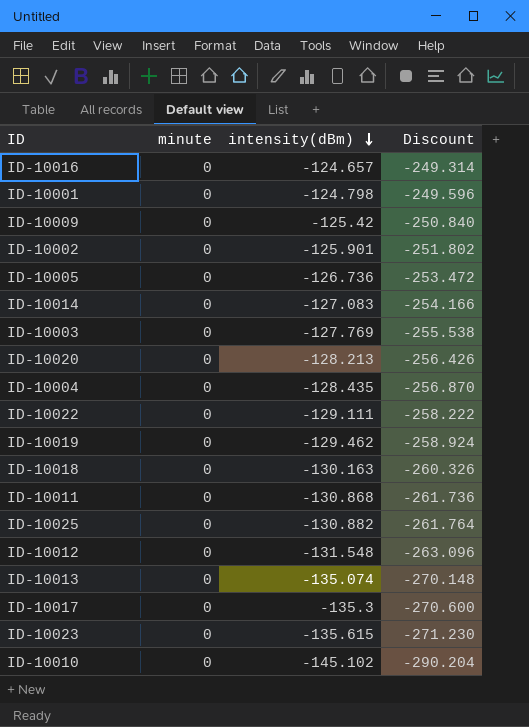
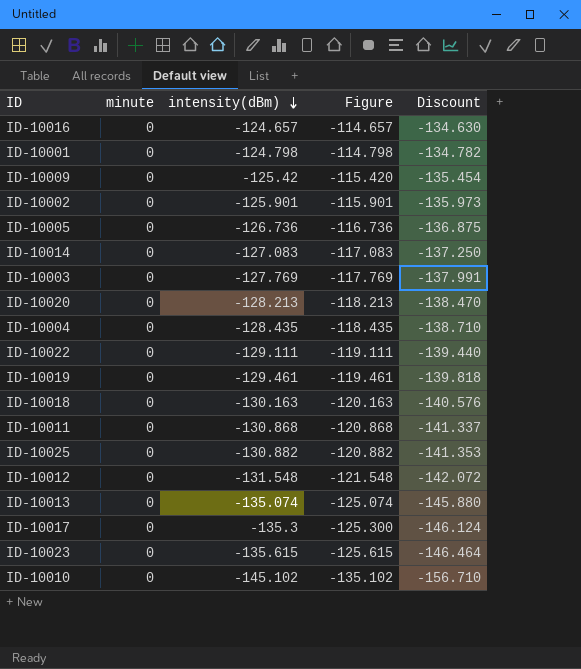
column Figure | formula: none -> [intensity(dBm)] + 10
column Discount | formula: [intensity(dBm)] * 2 -> [intensity(dBm)] * 1.08
ID-10019 | intensity(dBm): -129.462 -> -129.461

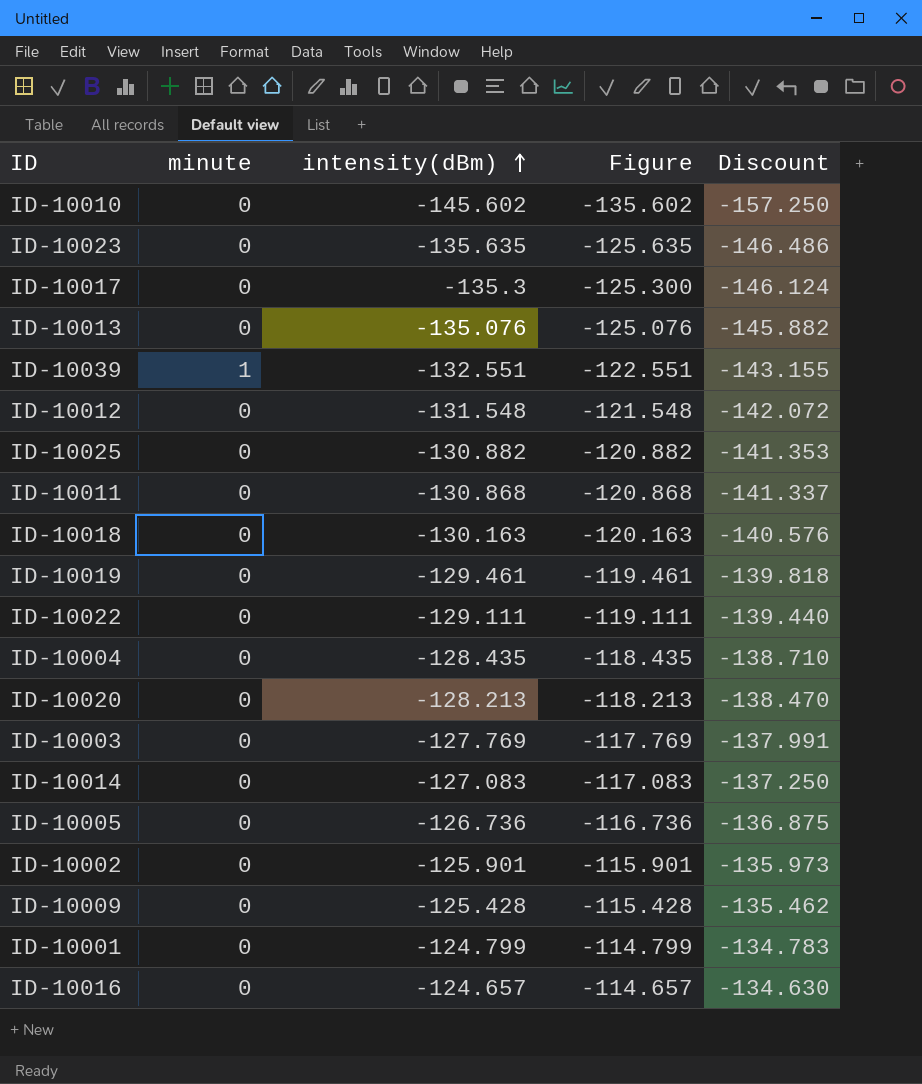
row order: intensity(dBm) descending -> intensity(dBm) ascending
ID-10010 | intensity(dBm): -145.102 -> -145.602
ID-10010 | Figure: -135.102 -> -135.602
ID-10010 | Discount: -156.710 -> -157.250
ID-10023 | intensity(dBm): -135.615 -> -135.635
ID-10023 | Figure: -125.615 -> -125.635
ID-10023 | Discount: -146.464 -> -146.486
ID-10013 | intensity(dBm): -135.074 -> -135.076
ID-10013 | Figure: -125.074 -> -125.076
ID-10013 | Discount: -145.880 -> -145.882
row ID-10039: none -> 1 | -132.551 | -122.551 | -143.155
ID-10009 | intensity(dBm): -125.42 -> -125.428
ID-10009 | Figure: -115.420 -> -115.428
ID-10009 | Discount: -135.454 -> -135.462
ID-10001 | intensity(dBm): -124.798 -> -124.799
ID-10001 | Figure: -114.798 -> -114.799
ID-10001 | Discount: -134.782 -> -134.783

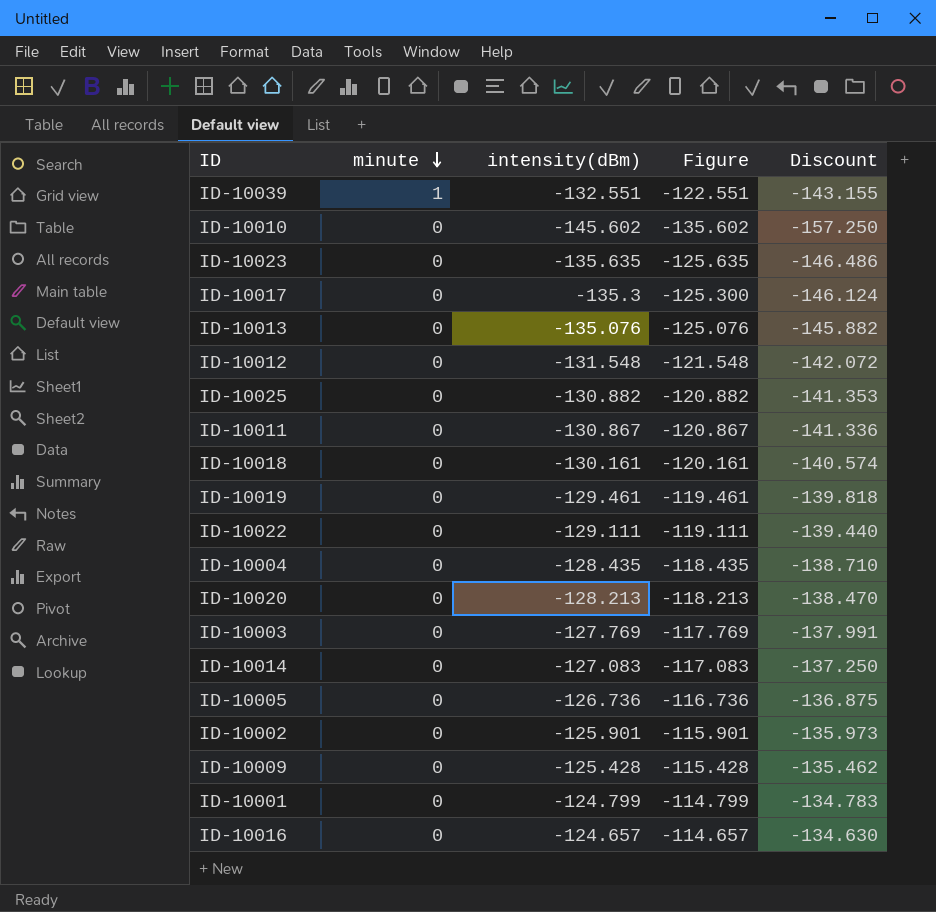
row order: intensity(dBm) ascending -> minute descending
ID-10011 | intensity(dBm): -130.868 -> -130.867
ID-10011 | Figure: -120.868 -> -120.867
ID-10011 | Discount: -141.337 -> -141.336
ID-10018 | intensity(dBm): -130.163 -> -130.161
ID-10018 | Figure: -120.163 -> -120.161
ID-10018 | Discount: -140.576 -> -140.574

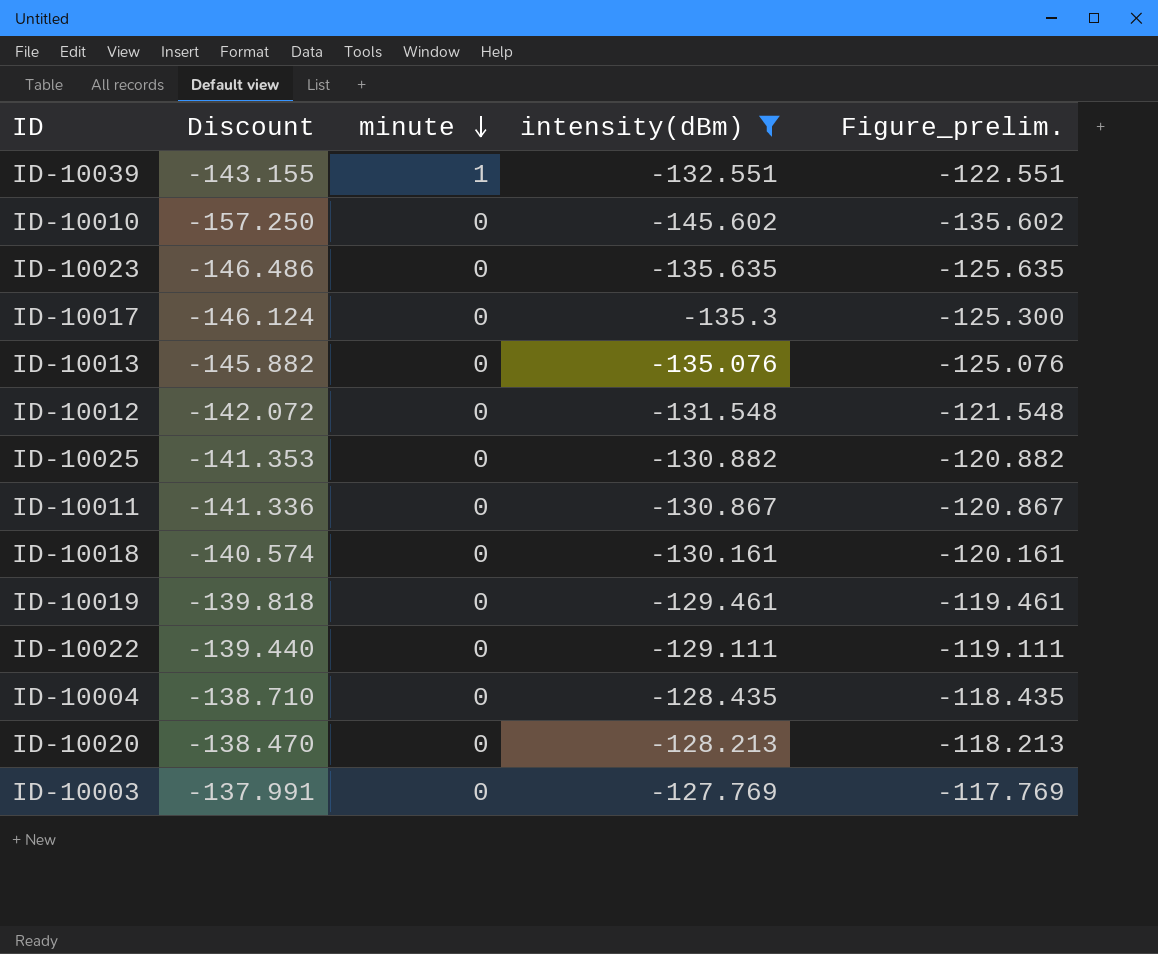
filter: none -> intensity(dBm) <= -127.769
column Discount | position: 5 -> 2
column name: Figure -> Figure_prelim.

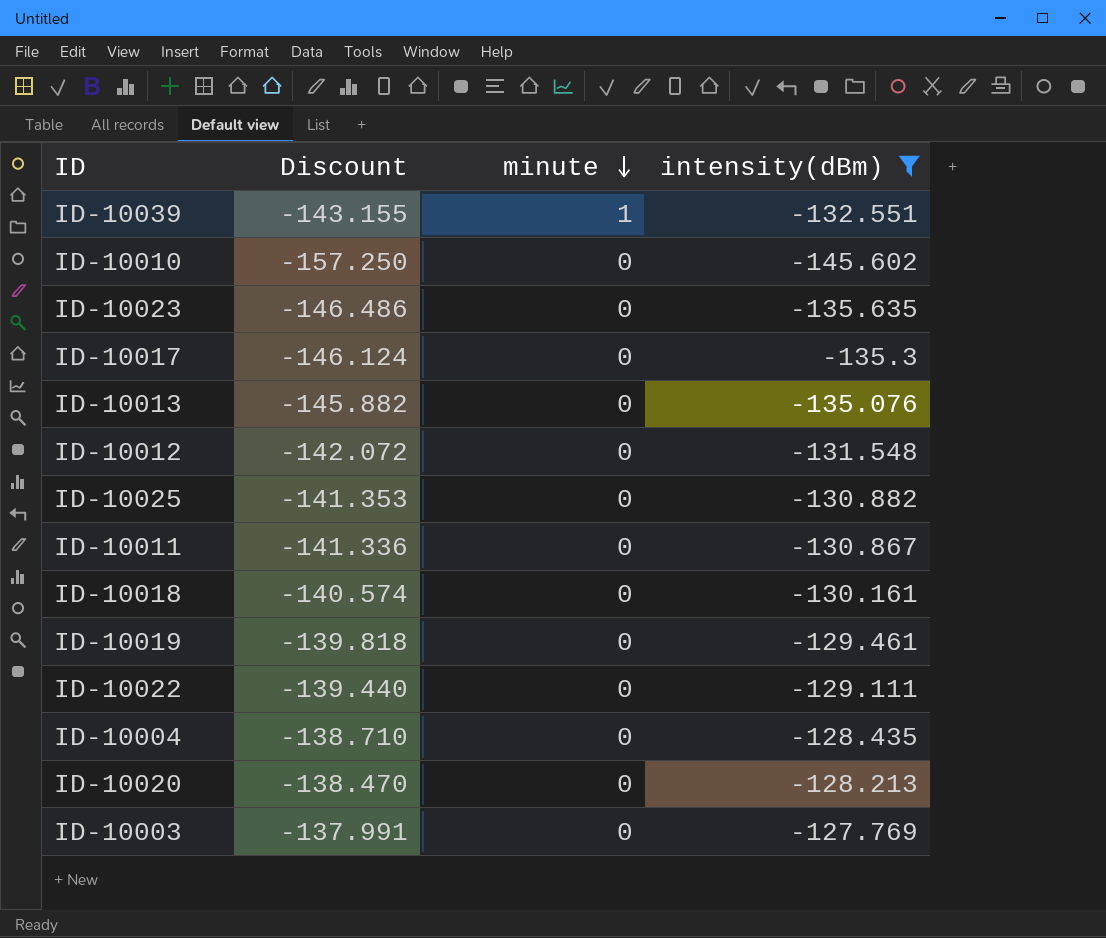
column Figure_prelim. | formula: [intensity(dBm)] + 10 -> none

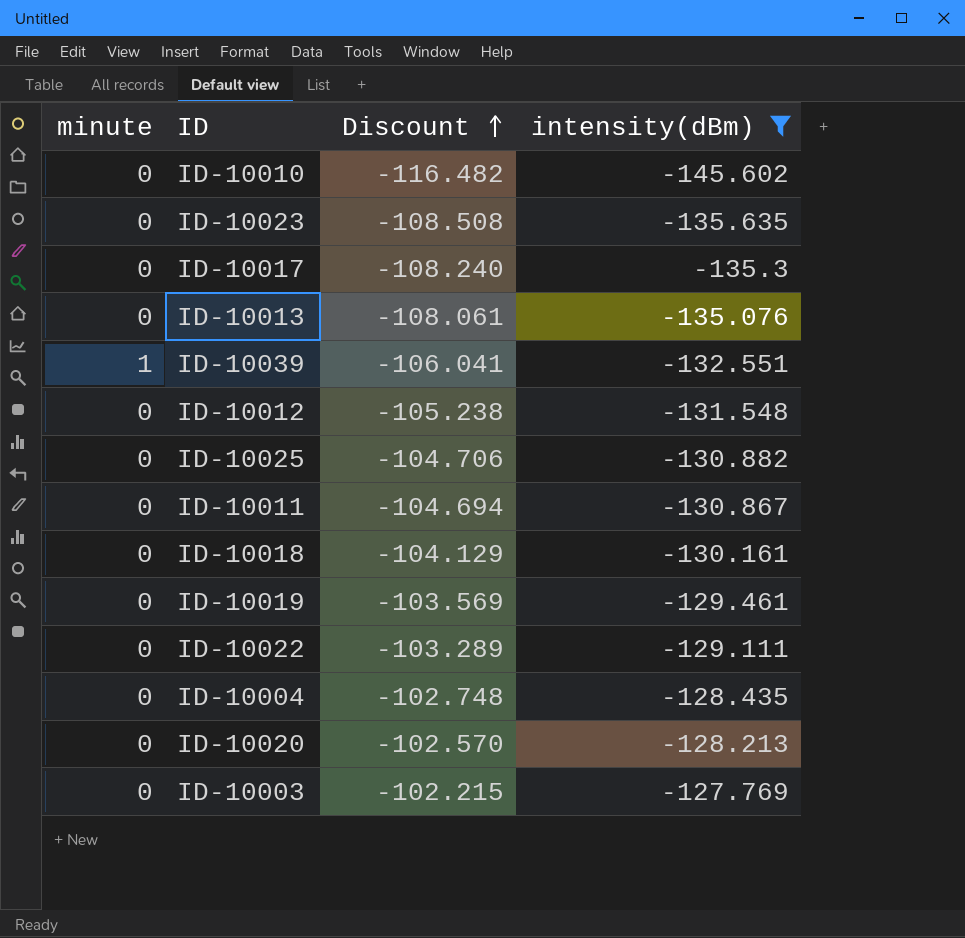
row order: minute descending -> Discount ascending
column minute | position: 3 -> 1
column Discount | formula: [intensity(dBm)] * 1.08 -> [intensity(dBm)] * 0.8

